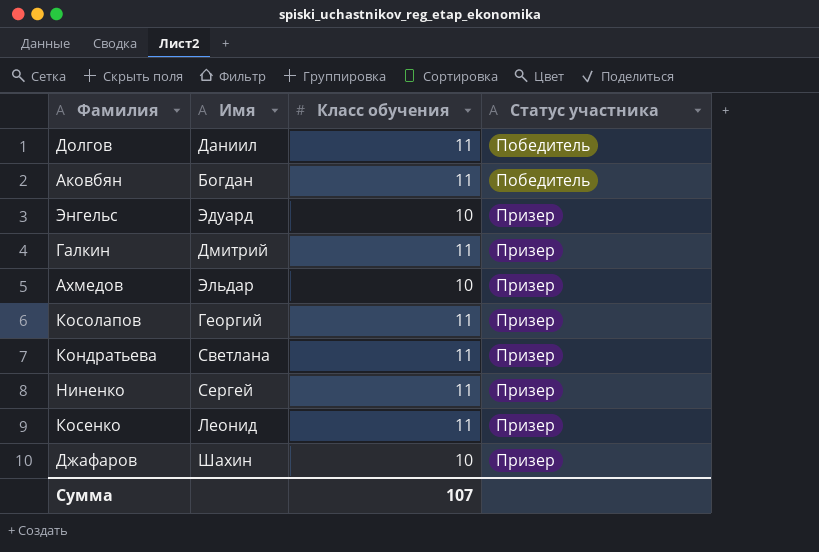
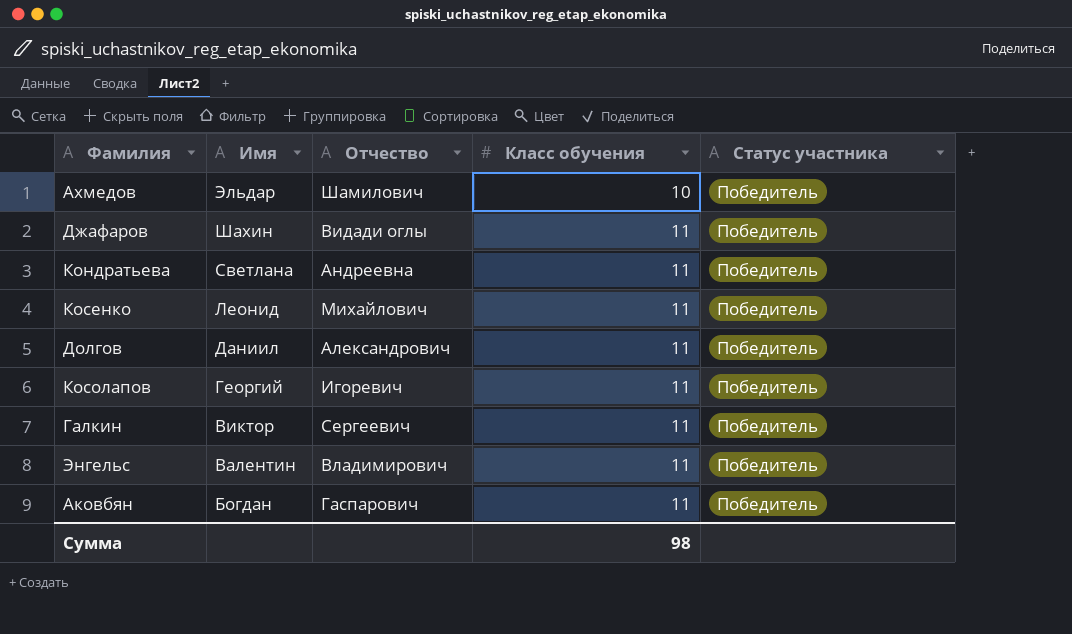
row order: Статус участника ascending -> Имя descending
column Отчество | position: none -> 3
row Ниненко: Сергей | 11 | Призер -> none
Ахмедов | Статус участника: Призер -> Победитель
Джафаров | Класс обучения: 10 -> 11
Джафаров | Статус участника: Призер -> Победитель
Кондратьева | Статус участника: Призер -> Победитель
Косенко | Статус участника: Призер -> Победитель
Косолапов | Статус участника: Призер -> Победитель
Галкин | Имя: Дмитрий -> Виктор
Галкин | Статус участника: Призер -> Победитель
Энгельс | Имя: Эдуард -> Валентин
Энгельс | Класс обучения: 10 -> 11
Энгельс | Статус участника: Призер -> Победитель
Сумма | Класс обучения: 107 -> 98

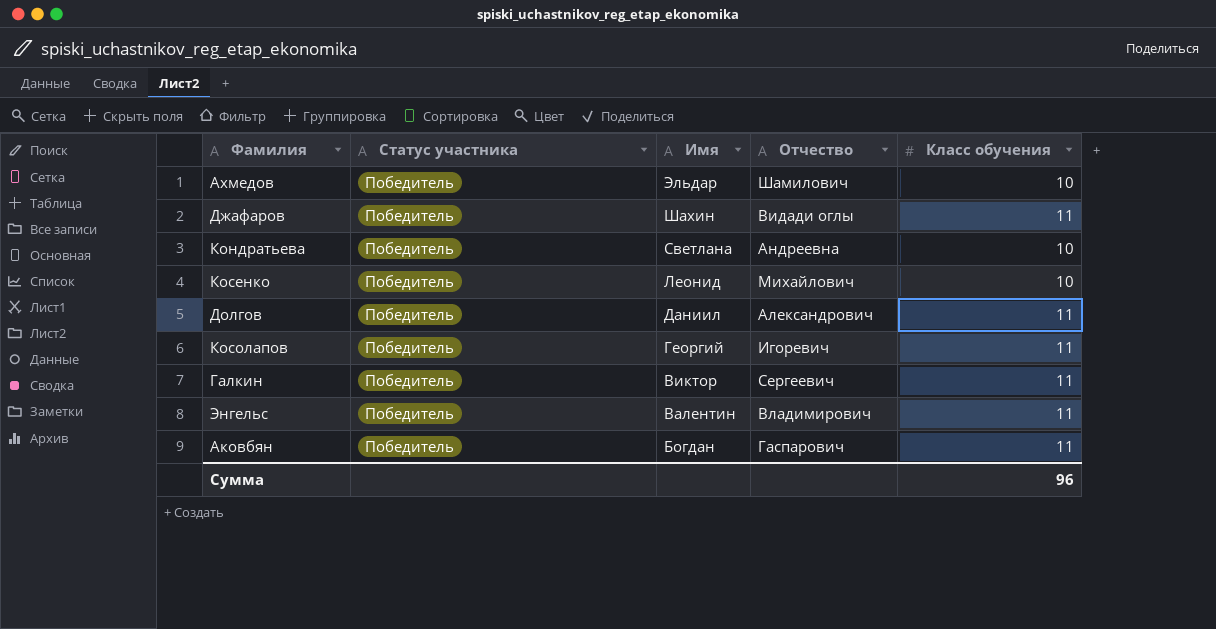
column Статус участника | position: 5 -> 2
Кондратьева | Класс обучения: 11 -> 10
Косенко | Класс обучения: 11 -> 10
Сумма | Класс обучения: 98 -> 96

